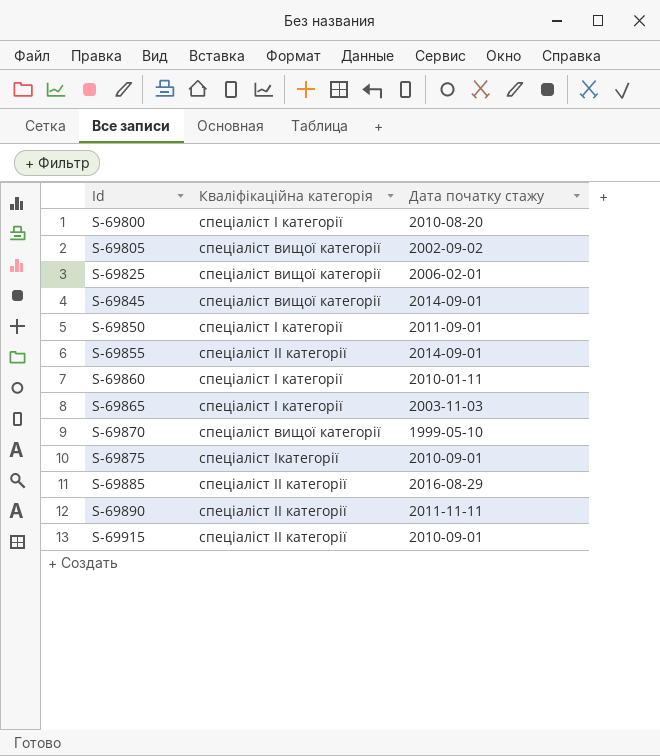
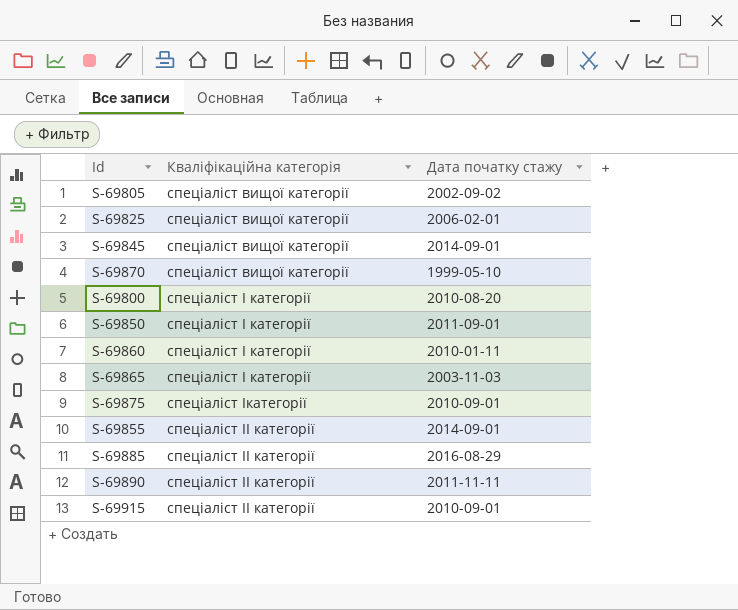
row order: Id ascending -> Кваліфікаційна категорія ascending

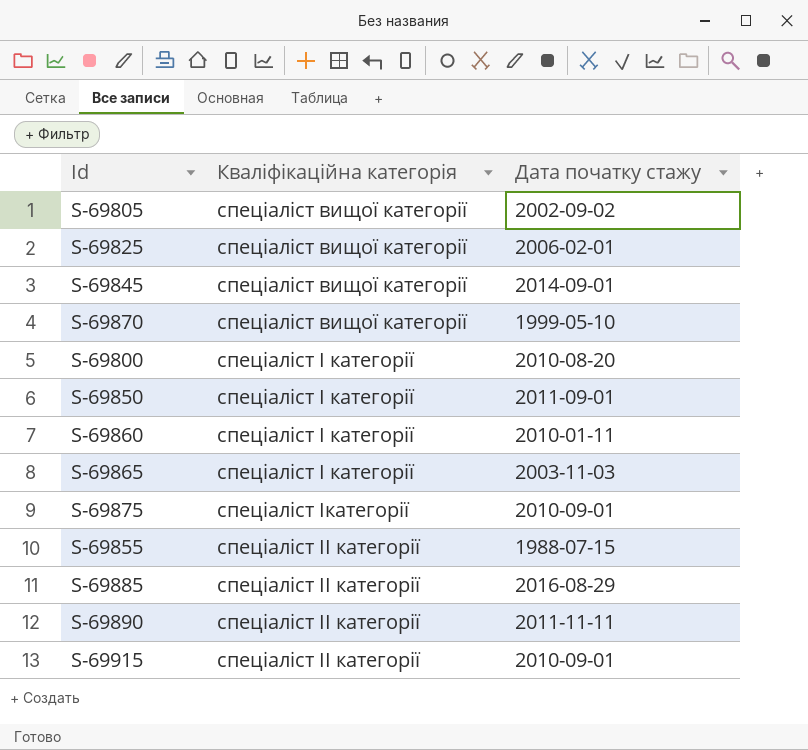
S-69855 | Дата початку стажу: 2014-09-01 -> 1988-07-15

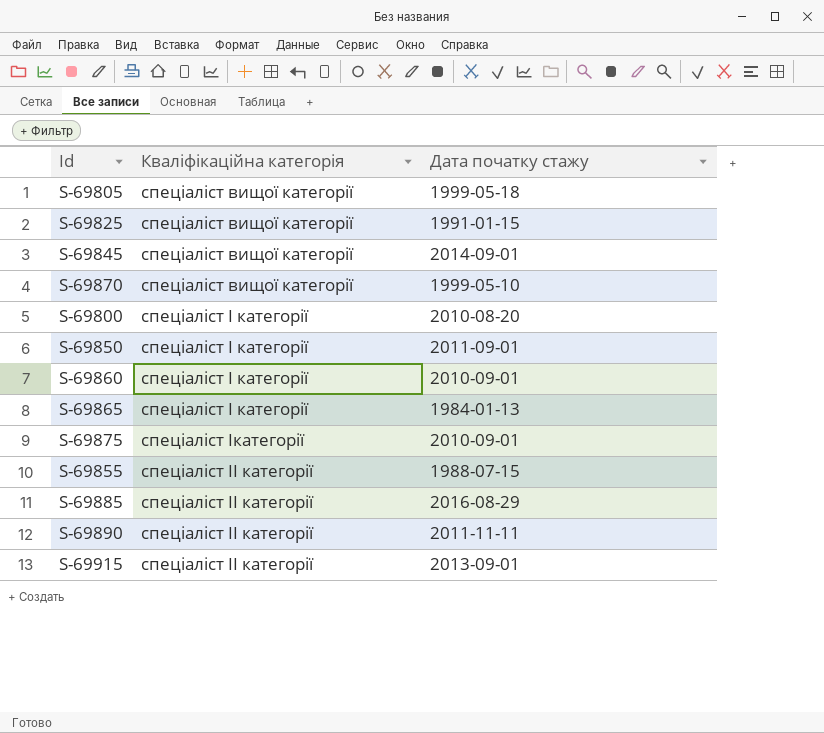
S-69805 | Дата початку стажу: 2002-09-02 -> 1999-05-18
S-69825 | Дата початку стажу: 2006-02-01 -> 1991-01-15
S-69860 | Дата початку стажу: 2010-01-11 -> 2010-09-01
S-69865 | Дата початку стажу: 2003-11-03 -> 1984-01-13
S-69915 | Дата початку стажу: 2010-09-01 -> 2013-09-01

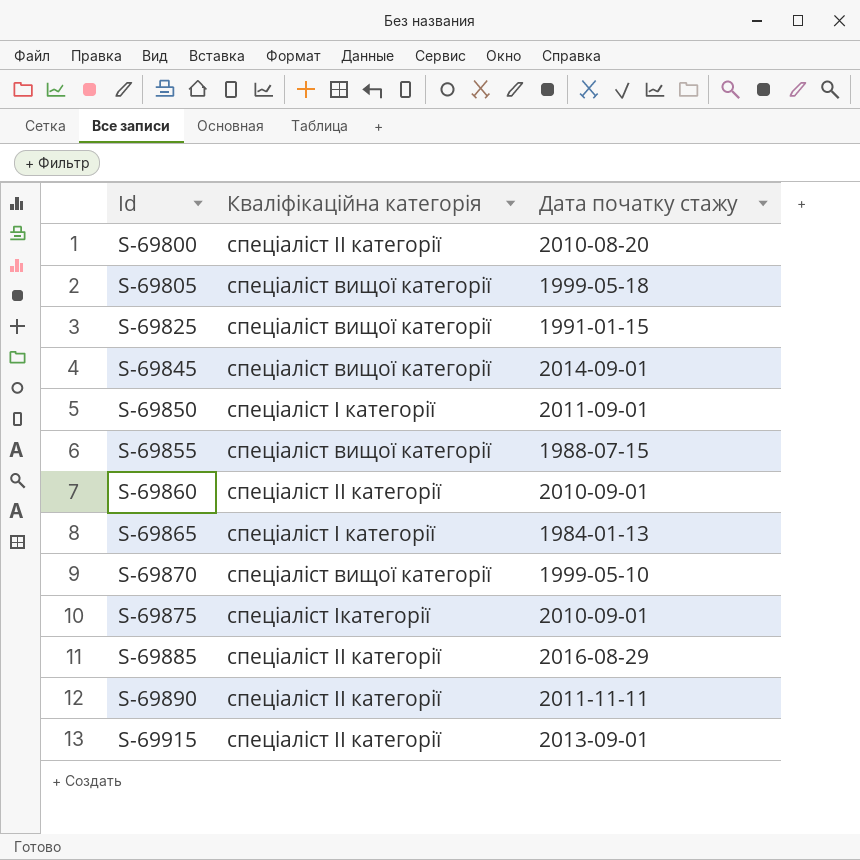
row order: Кваліфікаційна категорія ascending -> Id ascending
S-69800 | Кваліфікаційна категорія: спеціаліст І категорії -> спеціаліст ІІ категорії
S-69855 | Кваліфікаційна категорія: спеціаліст ІІ категорії -> спеціаліст вищої категорії
S-69860 | Кваліфікаційна категорія: спеціаліст І категорії -> спеціаліст ІІ категорії

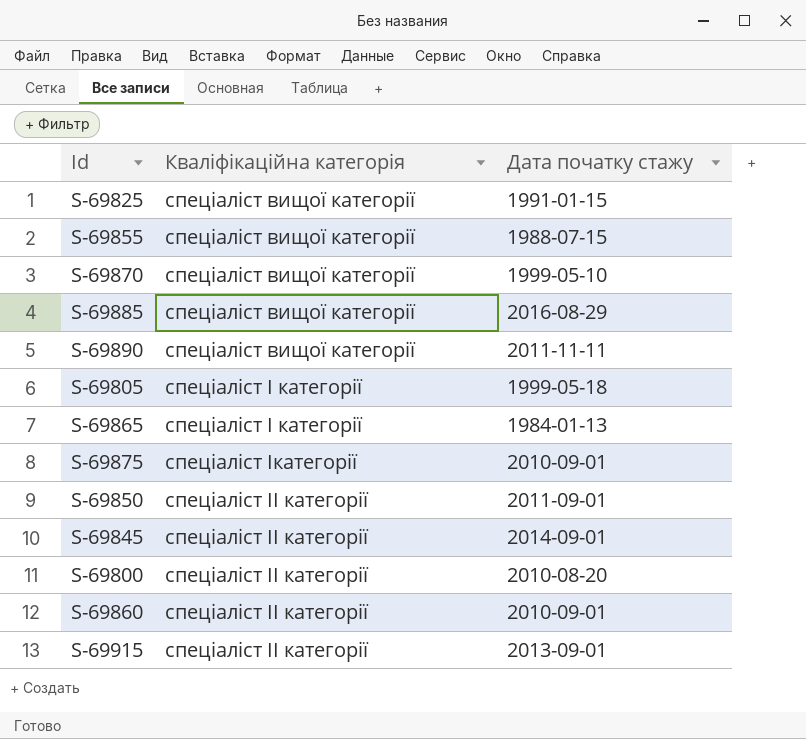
row order: Id ascending -> Кваліфікаційна категорія ascending
S-69885 | Кваліфікаційна категорія: спеціаліст ІІ категорії -> спеціаліст вищої категорії
S-69890 | Кваліфікаційна категорія: спеціаліст ІІ категорії -> спеціаліст вищої категорії
S-69805 | Кваліфікаційна категорія: спеціаліст вищої категорії -> спеціаліст І категорії
S-69850 | Кваліфікаційна категорія: спеціаліст І категорії -> спеціаліст ІІ категорії
S-69845 | Кваліфікаційна категорія: спеціаліст вищої категорії -> спеціаліст ІІ категорії

